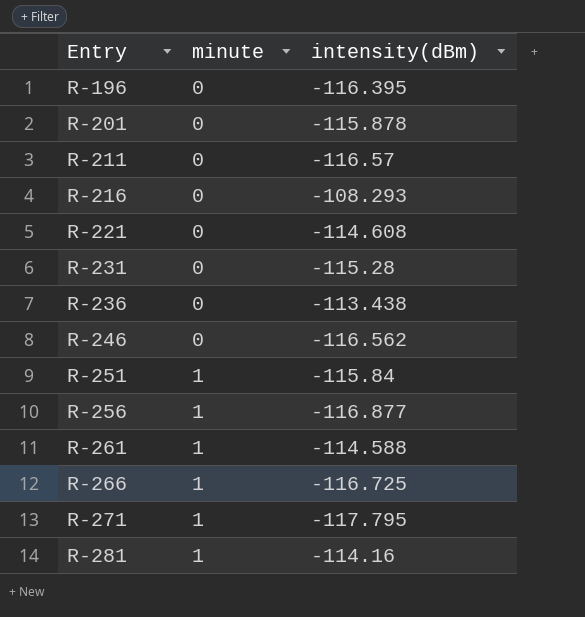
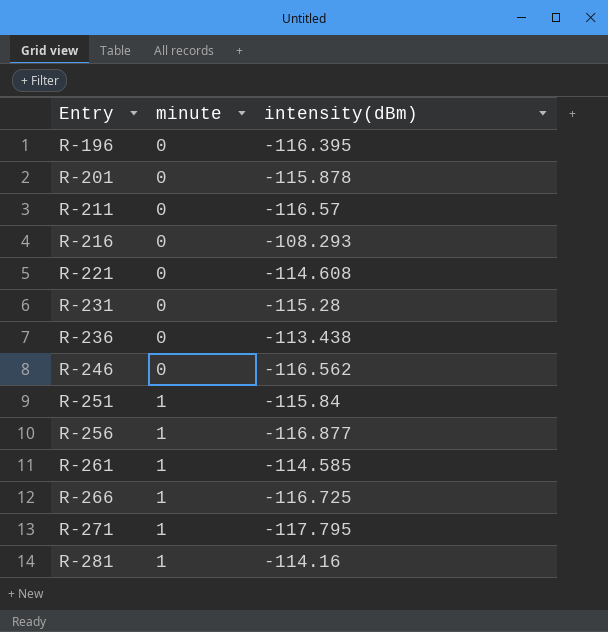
R-261 | intensity(dBm): -114.588 -> -114.585

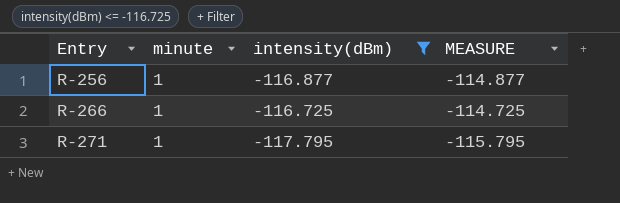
filter: none -> intensity(dBm) <= -116.725
column MEASURE | formula: none -> [intensity(dBm)] + 2

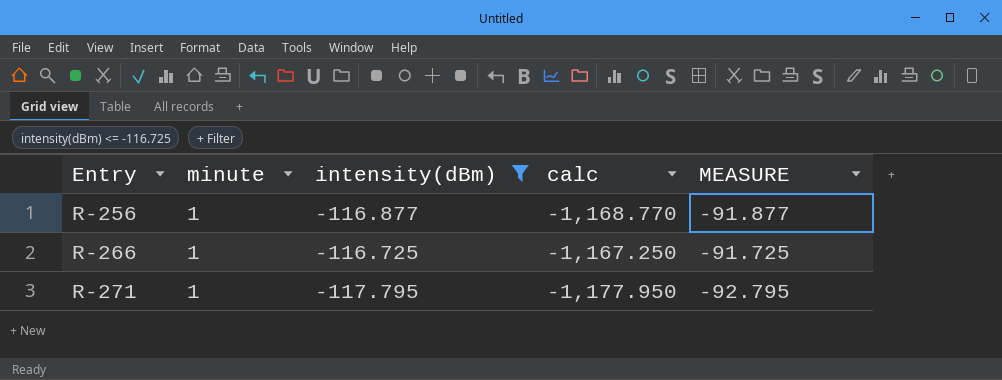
column calc | formula: none -> [intensity(dBm)] * 10
column MEASURE | formula: [intensity(dBm)] + 2 -> [intensity(dBm)] + 25

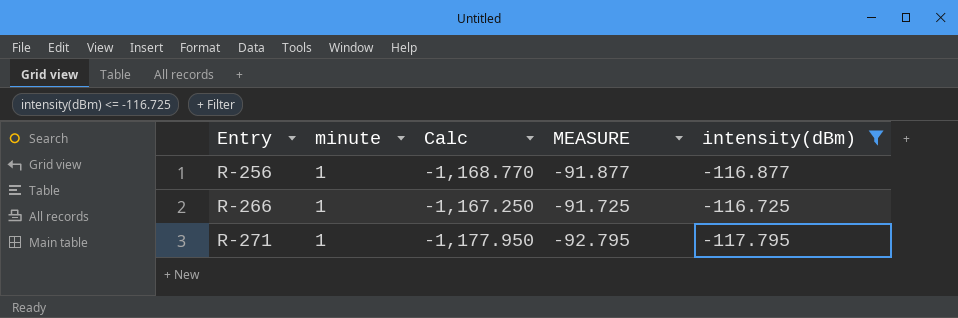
column name: calc -> Calc
column intensity(dBm) | position: 3 -> 5

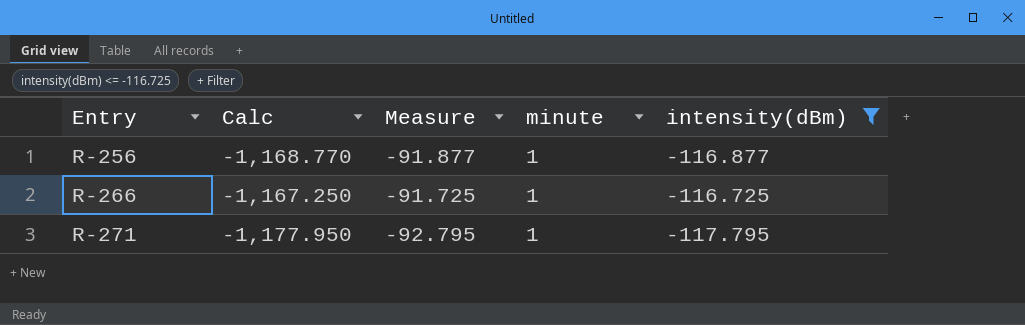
column name: MEASURE -> Measure
column minute | position: 2 -> 4

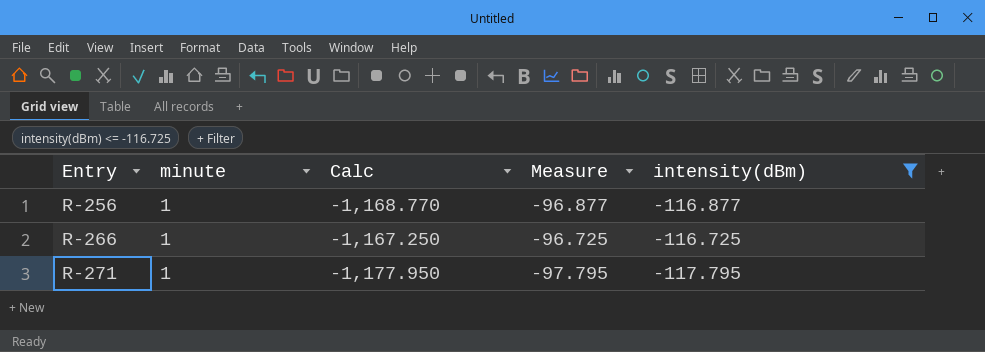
column minute | position: 4 -> 2
column Measure | formula: [intensity(dBm)] + 25 -> [intensity(dBm)] + 20

